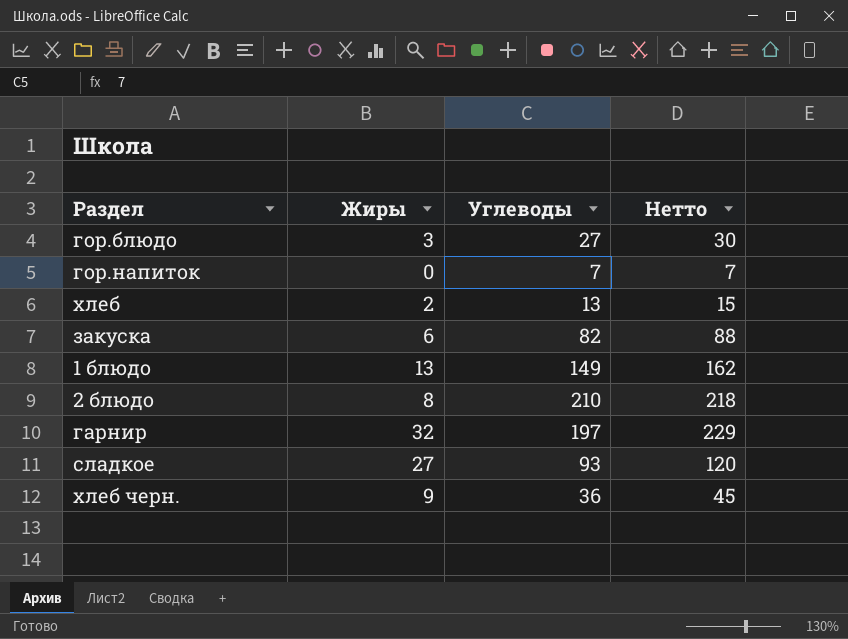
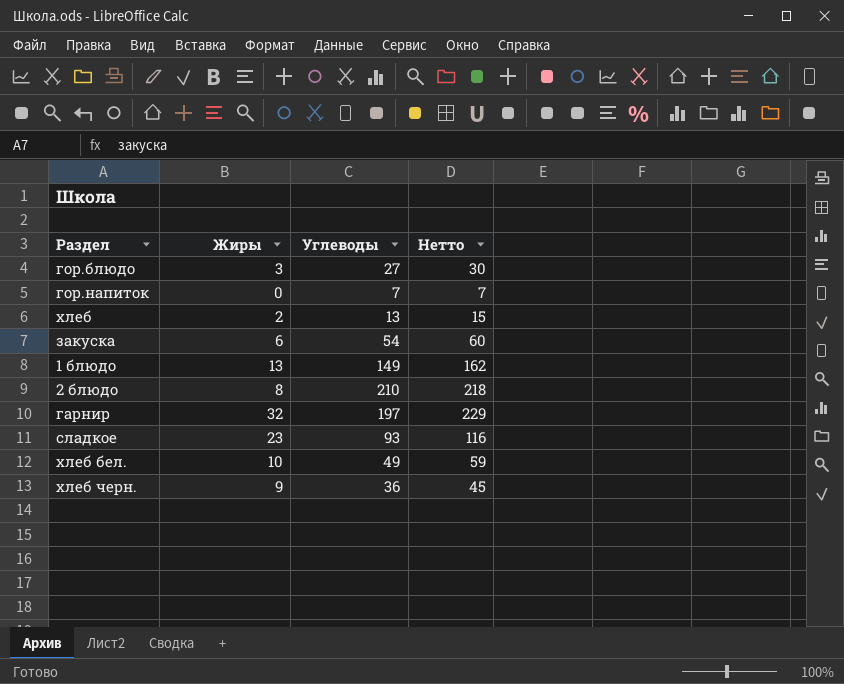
закуска | Углеводы: 82 -> 54
закуска | Нетто: 88 -> 60
сладкое | Жиры: 27 -> 23
сладкое | Нетто: 120 -> 116
row хлеб бел.: none -> 10 | 49 | 59

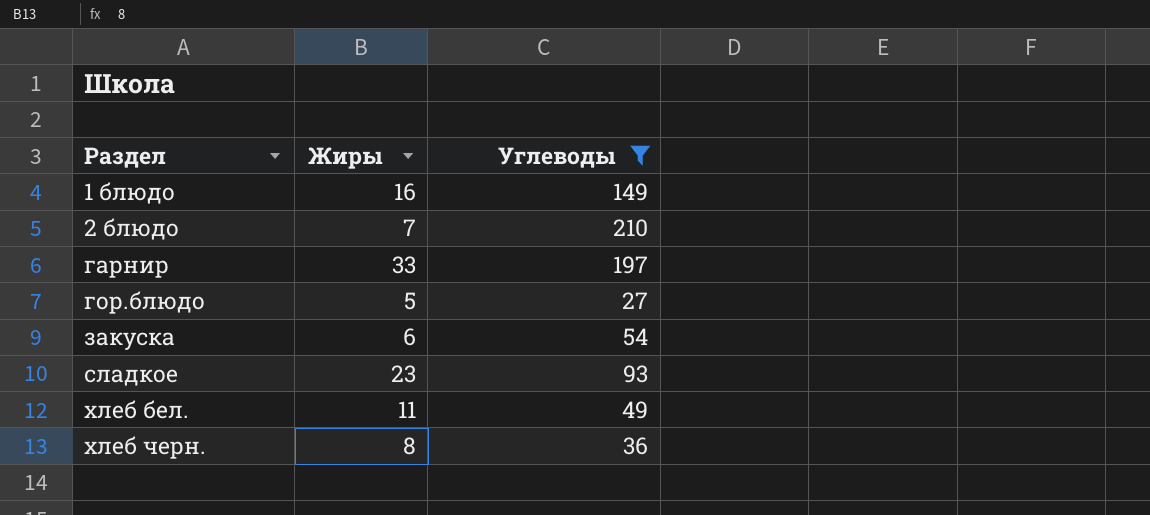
filter: none -> Углеводы >= 27
row order: none -> Раздел ascending
column Нетто | formula: [Жиры] + [Углеводы] -> none
1 блюдо | Жиры: 13 -> 16
2 блюдо | Жиры: 8 -> 7
гарнир | Жиры: 32 -> 33
гор.блюдо | Жиры: 3 -> 5
хлеб бел. | Жиры: 10 -> 11
хлеб черн. | Жиры: 9 -> 8

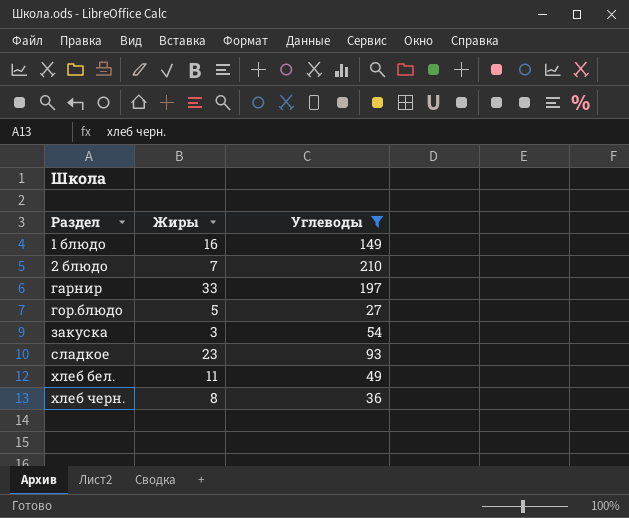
закуска | Жиры: 6 -> 3

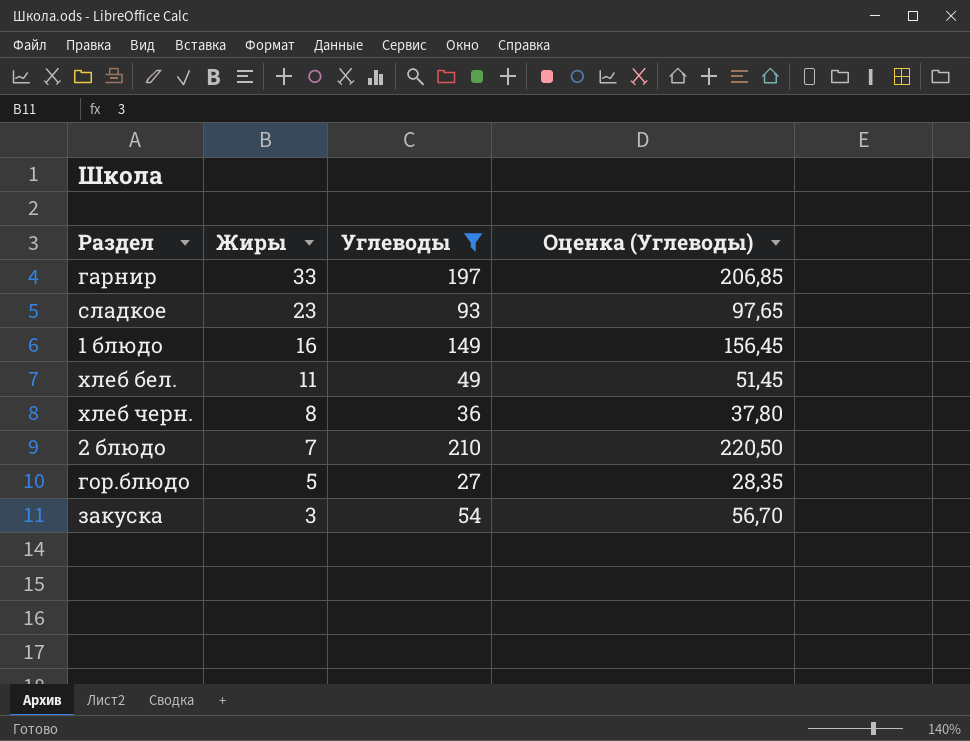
row order: Раздел ascending -> Жиры descending
column Оценка (Углеводы) | formula: none -> [Углеводы] * 1,05

